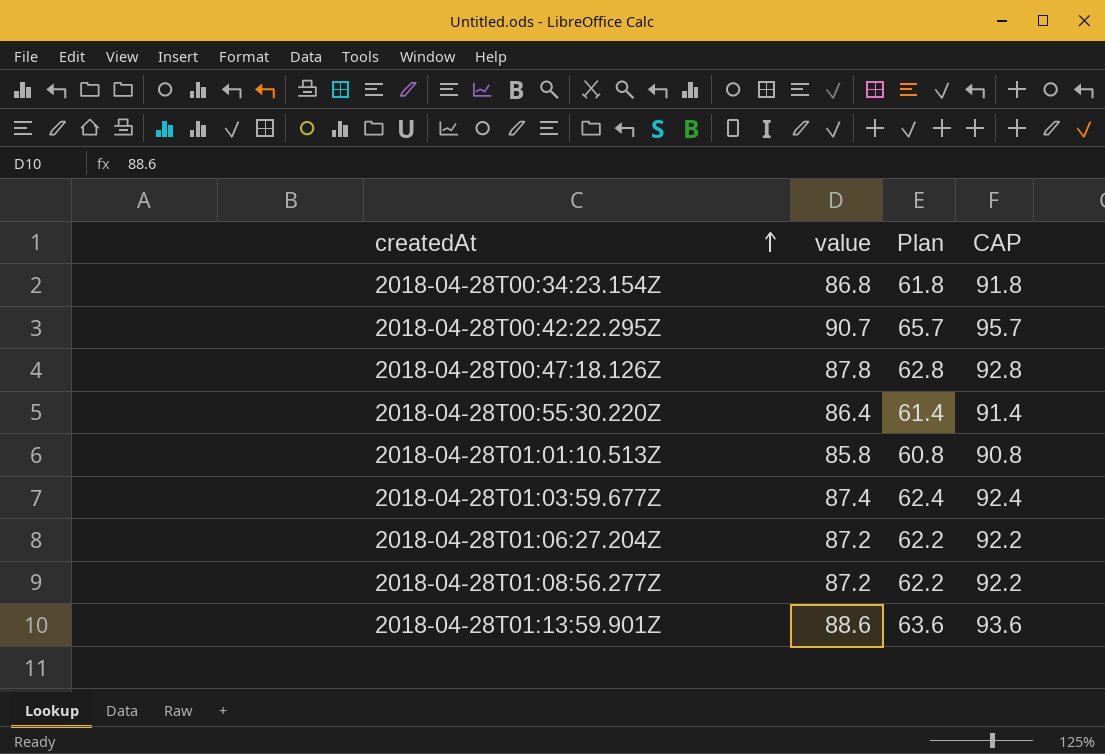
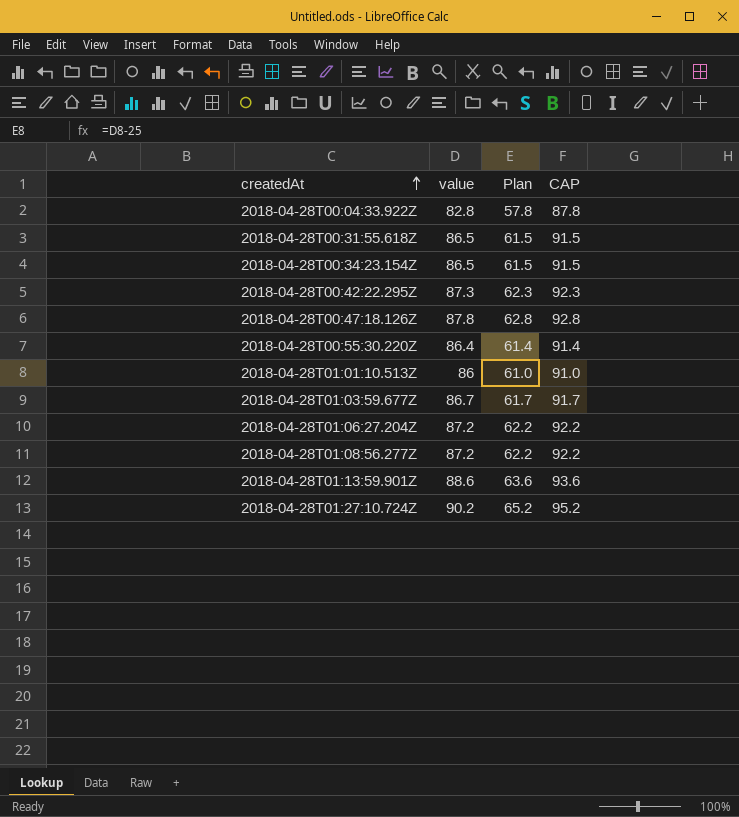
row 2018-04-28T00:04:33.922Z: none -> 82.8 | 57.8 | 87.8
row 2018-04-28T00:31:55.618Z: none -> 86.5 | 61.5 | 91.5
2018-04-28T00:34:23.154Z | value: 86.8 -> 86.5
2018-04-28T00:34:23.154Z | Plan: 61.8 -> 61.5
2018-04-28T00:34:23.154Z | CAP: 91.8 -> 91.5
2018-04-28T00:42:22.295Z | value: 90.7 -> 87.3
2018-04-28T00:42:22.295Z | Plan: 65.7 -> 62.3
2018-04-28T00:42:22.295Z | CAP: 95.7 -> 92.3
2018-04-28T01:01:10.513Z | value: 85.8 -> 86
2018-04-28T01:01:10.513Z | Plan: 60.8 -> 61.0
2018-04-28T01:01:10.513Z | CAP: 90.8 -> 91.0
2018-04-28T01:03:59.677Z | value: 87.4 -> 86.7
2018-04-28T01:03:59.677Z | Plan: 62.4 -> 61.7
2018-04-28T01:03:59.677Z | CAP: 92.4 -> 91.7
row 2018-04-28T01:27:10.724Z: none -> 90.2 | 65.2 | 95.2

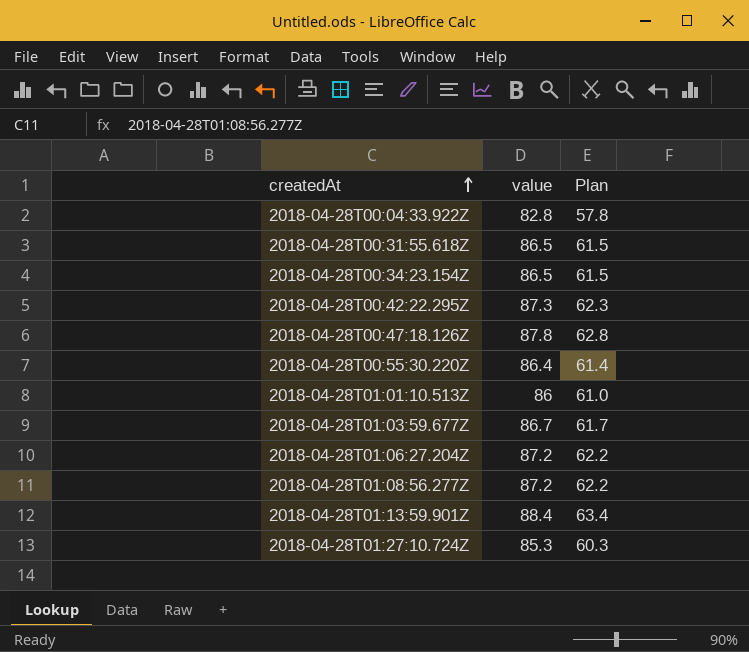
column CAP | formula: [value] + 5 -> none
2018-04-28T01:13:59.901Z | value: 88.6 -> 88.4
2018-04-28T01:13:59.901Z | Plan: 63.6 -> 63.4
2018-04-28T01:27:10.724Z | value: 90.2 -> 85.3
2018-04-28T01:27:10.724Z | Plan: 65.2 -> 60.3

